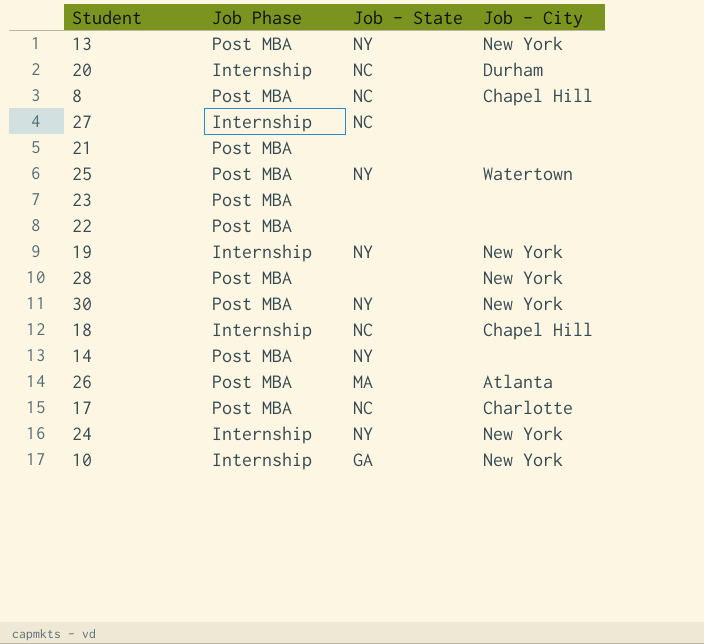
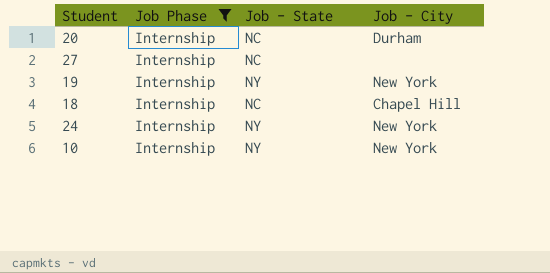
filter: none -> Job Phase = Internship
10 | Job - State: GA -> NY

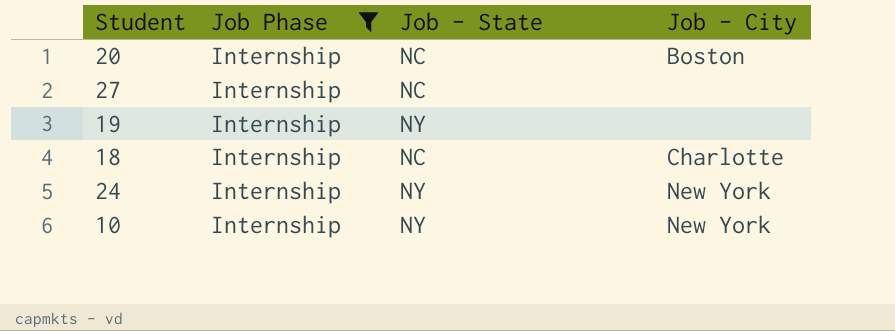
20 | Job - City: Durham -> Boston
19 | Job - City: New York -> none
18 | Job - City: Chapel Hill -> Charlotte

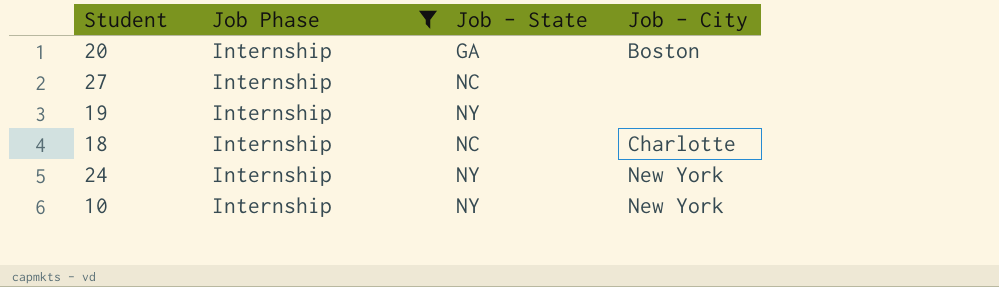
20 | Job - State: NC -> GA

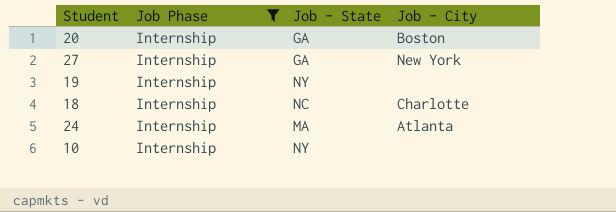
27 | Job - State: NC -> GA
27 | Job - City: none -> New York
24 | Job - State: NY -> MA
24 | Job - City: New York -> Atlanta
10 | Job - City: New York -> none

